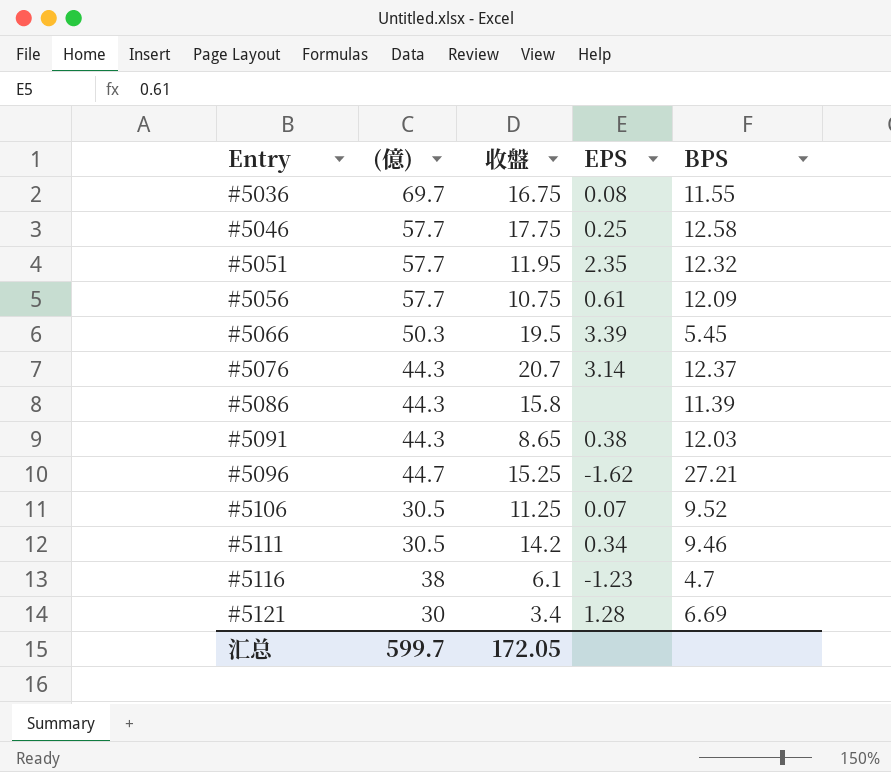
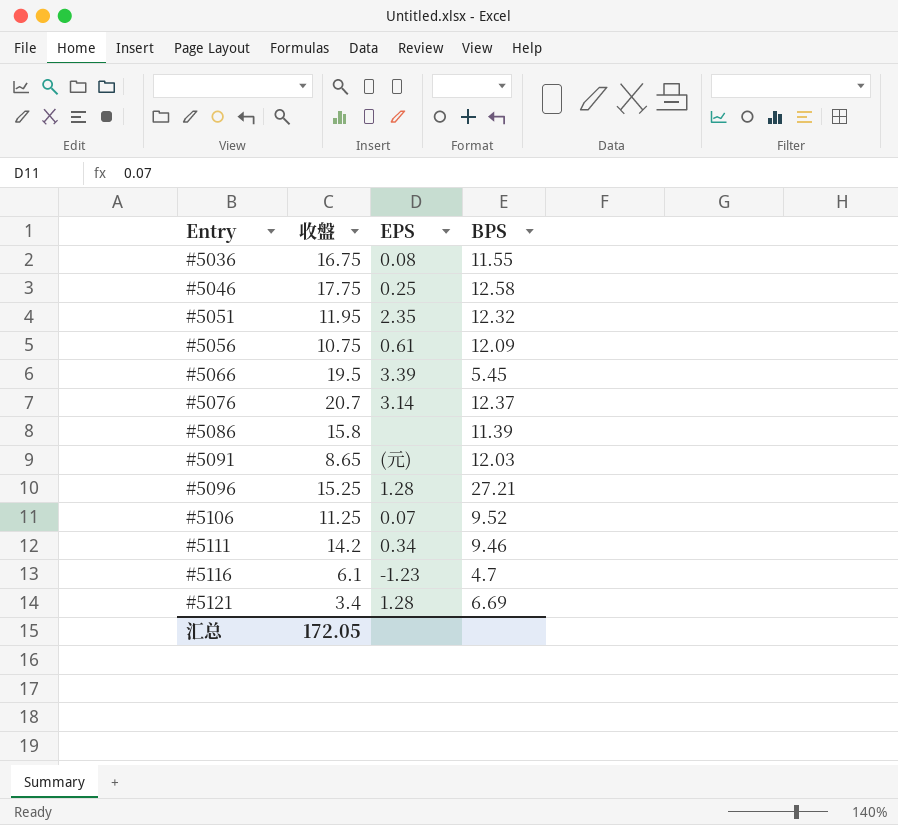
column (億) | position: 2 -> none
#5091 | EPS: 0.38 -> (元)
#5096 | EPS: -1.62 -> 1.28

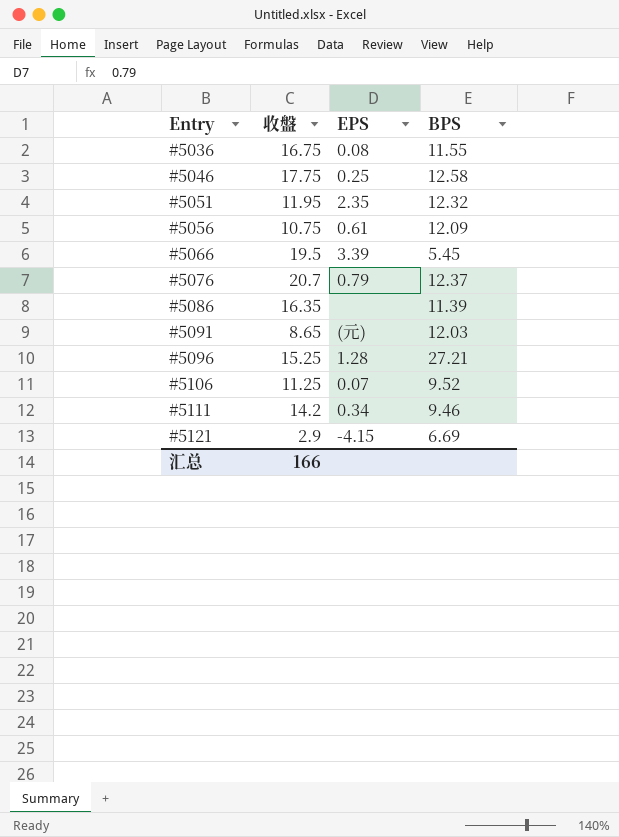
row #5116: 6.1 | -1.23 | 4.7 -> none
#5076 | EPS: 3.14 -> 0.79
#5086 | 收盤: 15.8 -> 16.35
#5121 | 收盤: 3.4 -> 2.9
#5121 | EPS: 1.28 -> -4.15
汇总 | 收盤: 172.05 -> 166

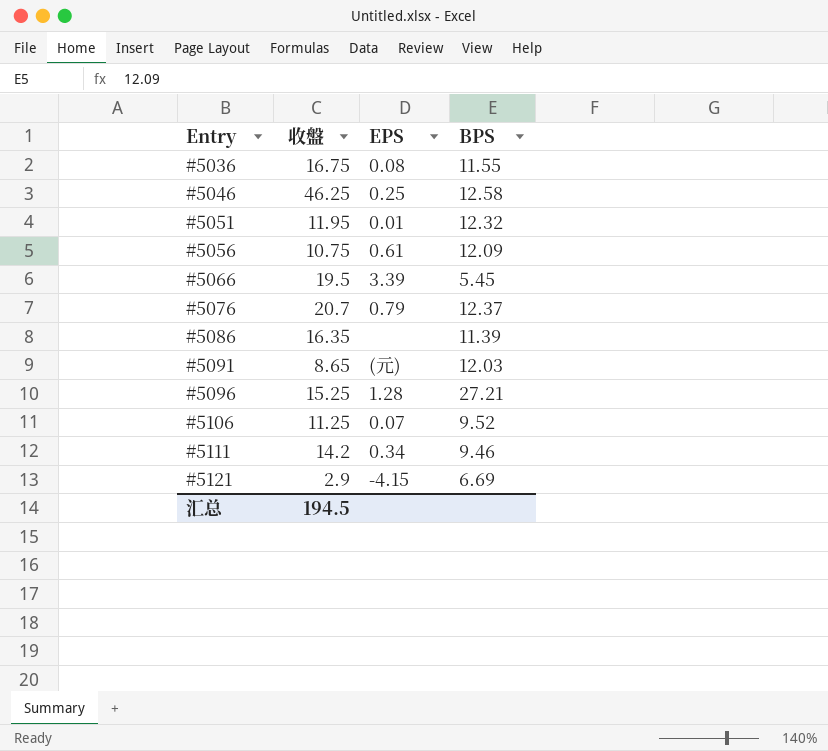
#5046 | 收盤: 17.75 -> 46.25
#5051 | EPS: 2.35 -> 0.01
汇总 | 收盤: 166 -> 194.5

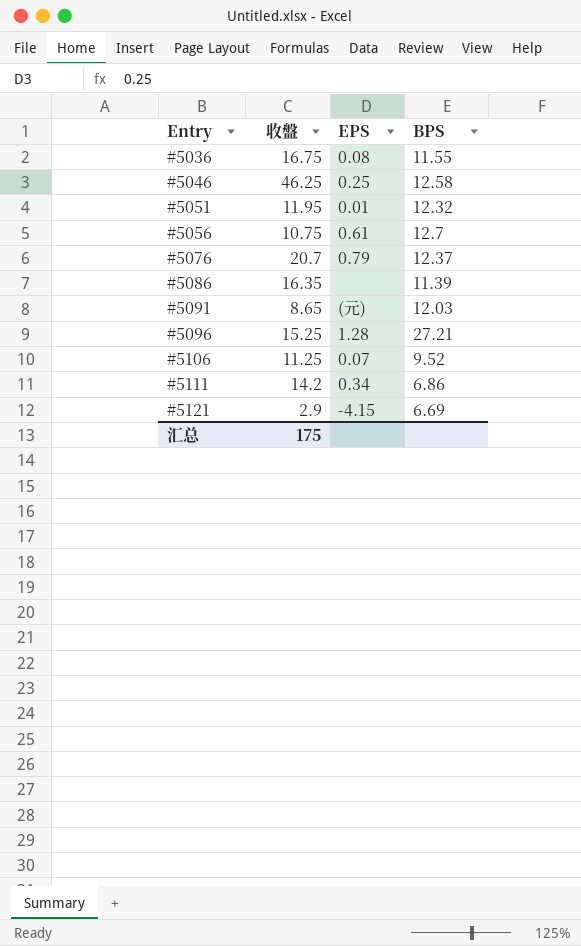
row #5066: 19.5 | 3.39 | 5.45 -> none
#5056 | BPS: 12.09 -> 12.7
#5111 | BPS: 9.46 -> 6.86
汇总 | 收盤: 194.5 -> 175

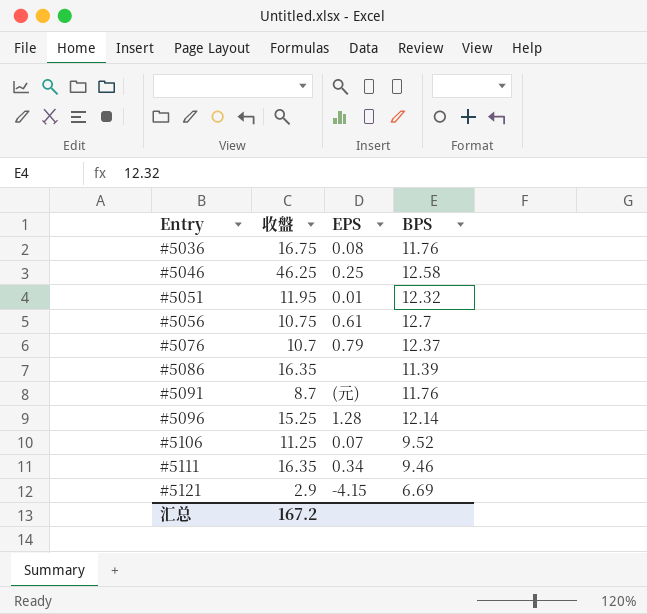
#5036 | BPS: 11.55 -> 11.76
#5076 | 收盤: 20.7 -> 10.7
#5091 | 收盤: 8.65 -> 8.7
#5091 | BPS: 12.03 -> 11.76
#5096 | BPS: 27.21 -> 12.14
#5111 | 收盤: 14.2 -> 16.35
#5111 | BPS: 6.86 -> 9.46
汇总 | 收盤: 175 -> 167.2

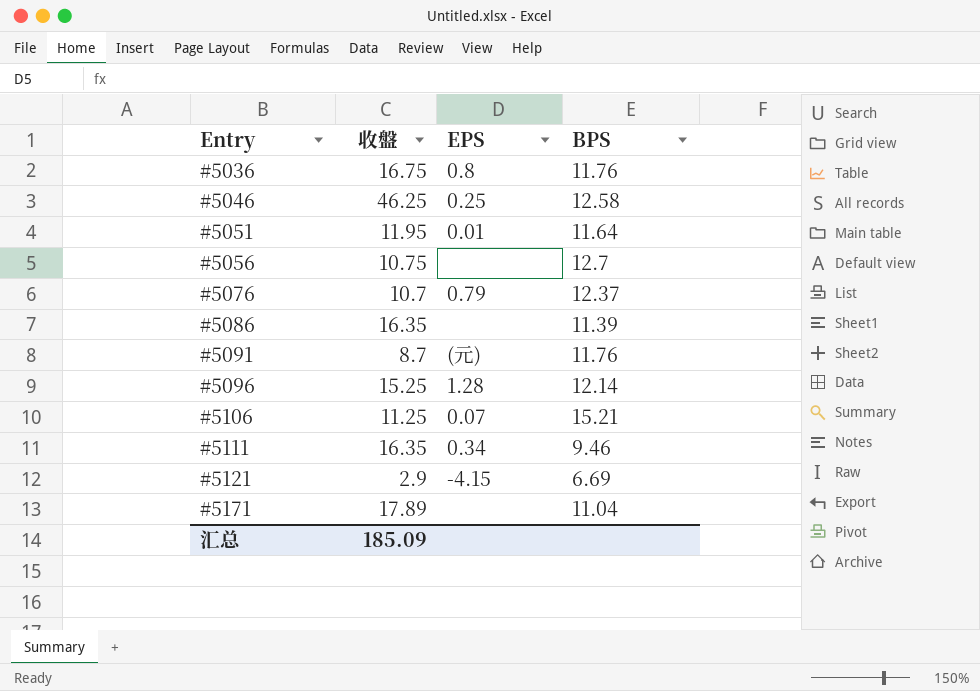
#5036 | EPS: 0.08 -> 0.8
#5051 | BPS: 12.32 -> 11.64
#5056 | EPS: 0.61 -> none
#5106 | BPS: 9.52 -> 15.21
row #5171: none -> 17.89 | none | 11.04
汇总 | 收盤: 167.2 -> 185.09

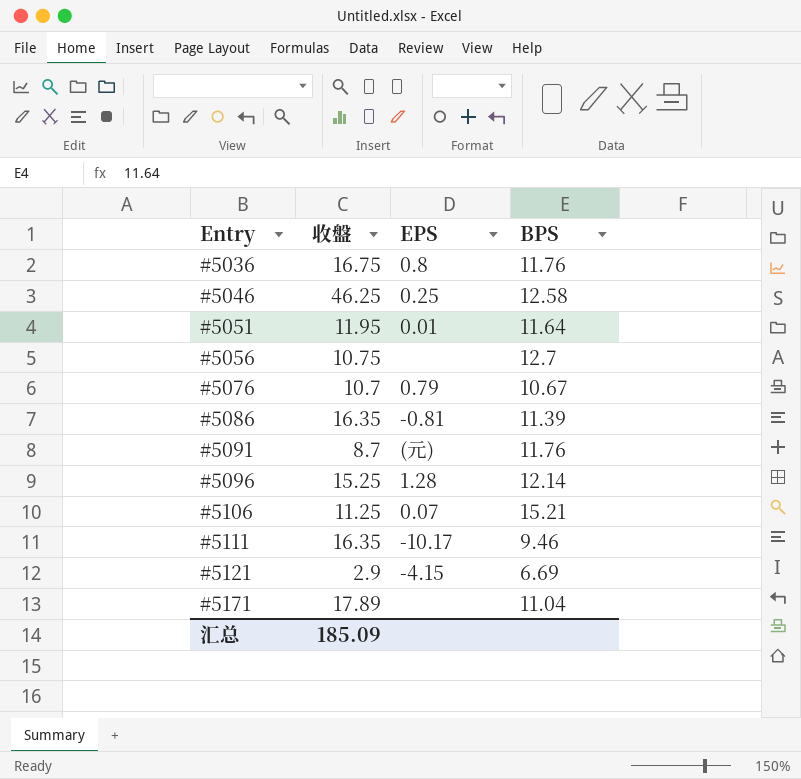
#5076 | BPS: 12.37 -> 10.67
#5086 | EPS: none -> -0.81
#5111 | EPS: 0.34 -> -10.17

